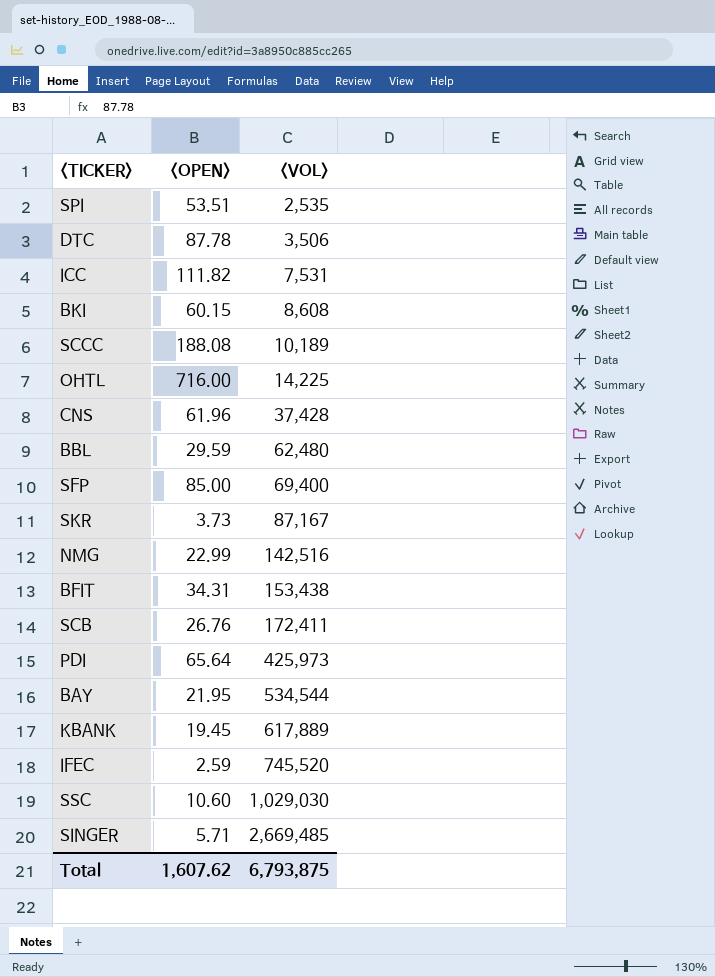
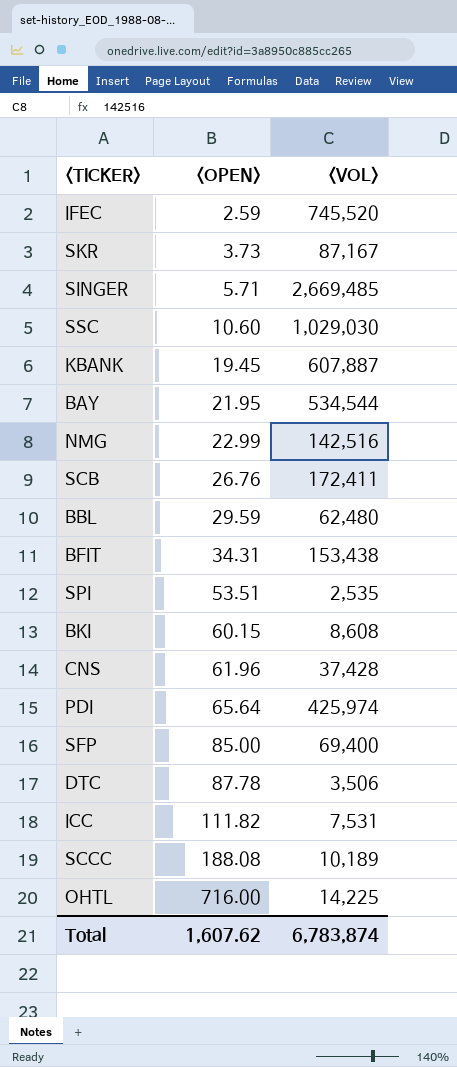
row order: <VOL> ascending -> <OPEN> ascending
KBANK | <VOL>: 617,889 -> 607,887
PDI | <VOL>: 425,973 -> 425,974
Total | <VOL>: 6,793,875 -> 6,783,874

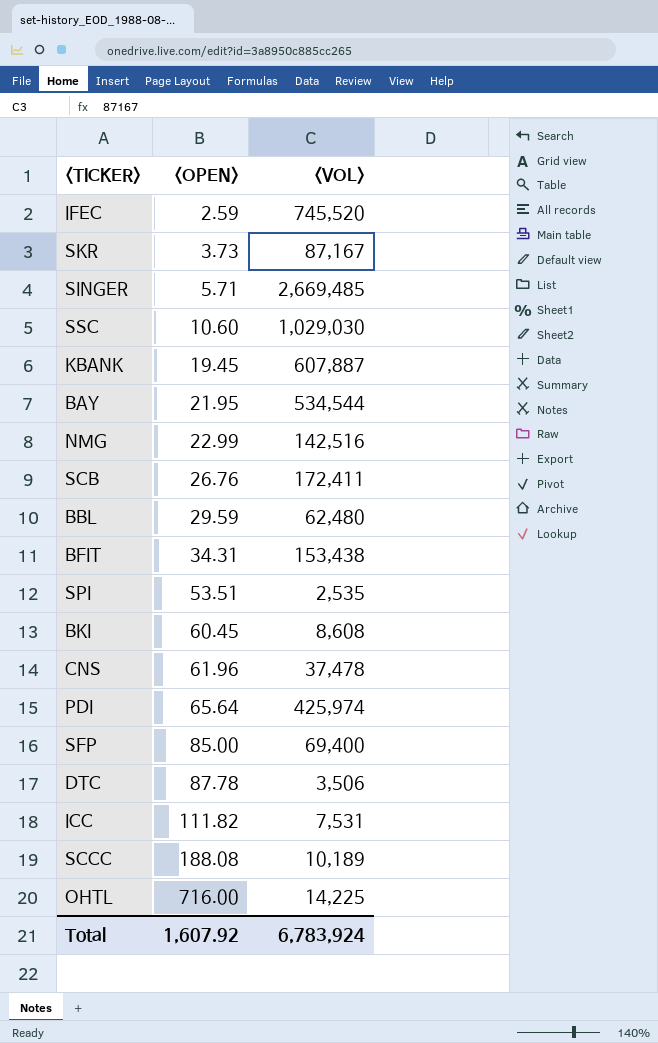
BKI | <OPEN>: 60.15 -> 60.45
CNS | <VOL>: 37,428 -> 37,478
Total | <OPEN>: 1,607.62 -> 1,607.92
Total | <VOL>: 6,783,874 -> 6,783,924

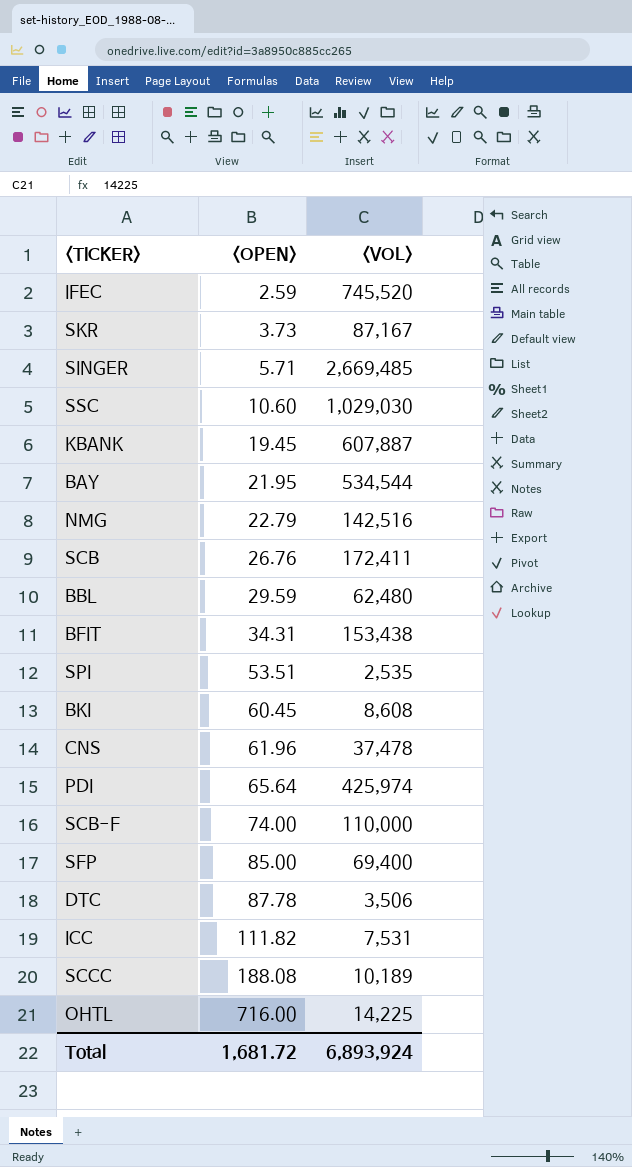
NMG | <OPEN>: 22.99 -> 22.79
row SCB-F: none -> 74.00 | 110,000
Total | <OPEN>: 1,607.92 -> 1,681.72
Total | <VOL>: 6,783,924 -> 6,893,924

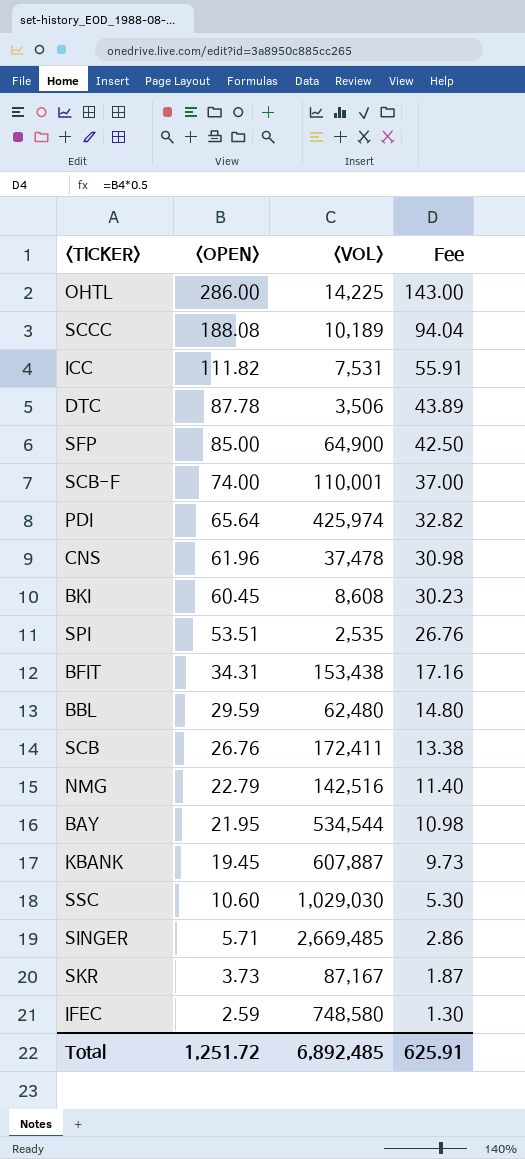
row order: <OPEN> ascending -> <OPEN> descending
column Fee | formula: none -> [<OPEN>] * 0.5
OHTL | <OPEN>: 716.00 -> 286.00
SFP | <VOL>: 69,400 -> 64,900
SCB-F | <VOL>: 110,000 -> 110,001
IFEC | <VOL>: 745,520 -> 748,580
Total | <OPEN>: 1,681.72 -> 1,251.72
Total | <VOL>: 6,893,924 -> 6,892,485

